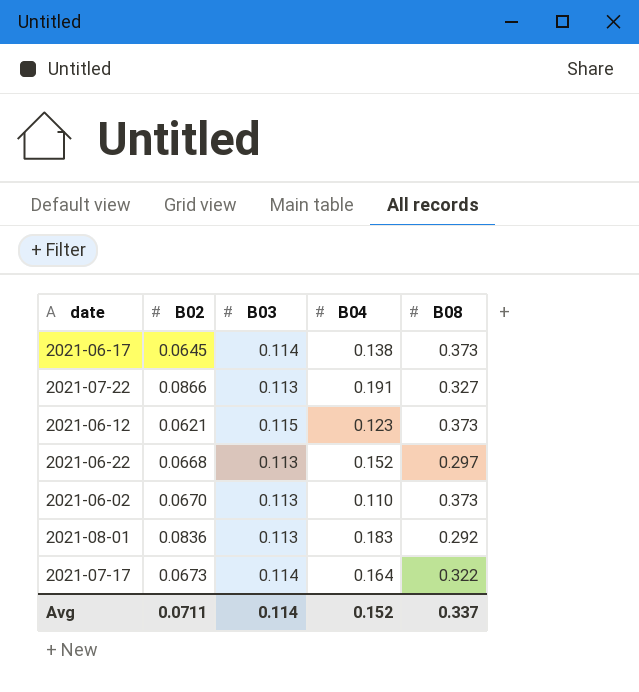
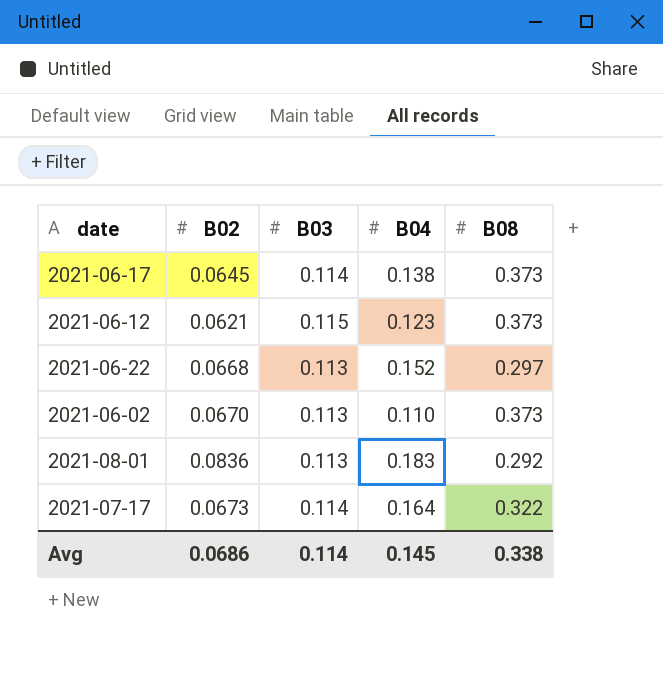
row 2021-07-22: 0.0866 | 0.113 | 0.191 | 0.327 -> none
Avg | B02: 0.0711 -> 0.0686
Avg | B04: 0.152 -> 0.145
Avg | B08: 0.337 -> 0.338

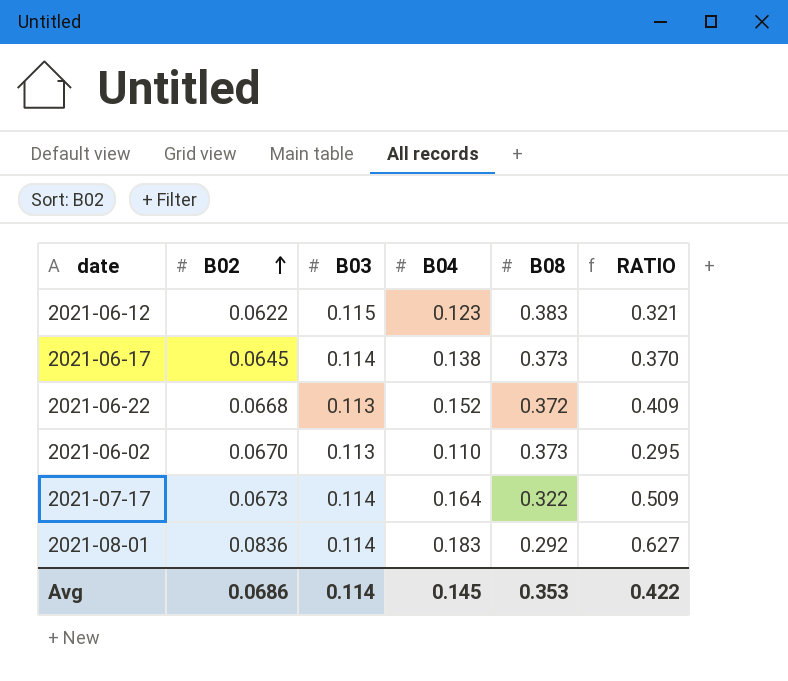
row order: none -> B02 ascending
column RATIO | formula: none -> [B04] / [B08]
2021-06-12 | B02: 0.0621 -> 0.0622
2021-06-12 | B08: 0.373 -> 0.383
2021-06-22 | B08: 0.297 -> 0.372
2021-08-01 | B03: 0.113 -> 0.114
Avg | B08: 0.338 -> 0.353

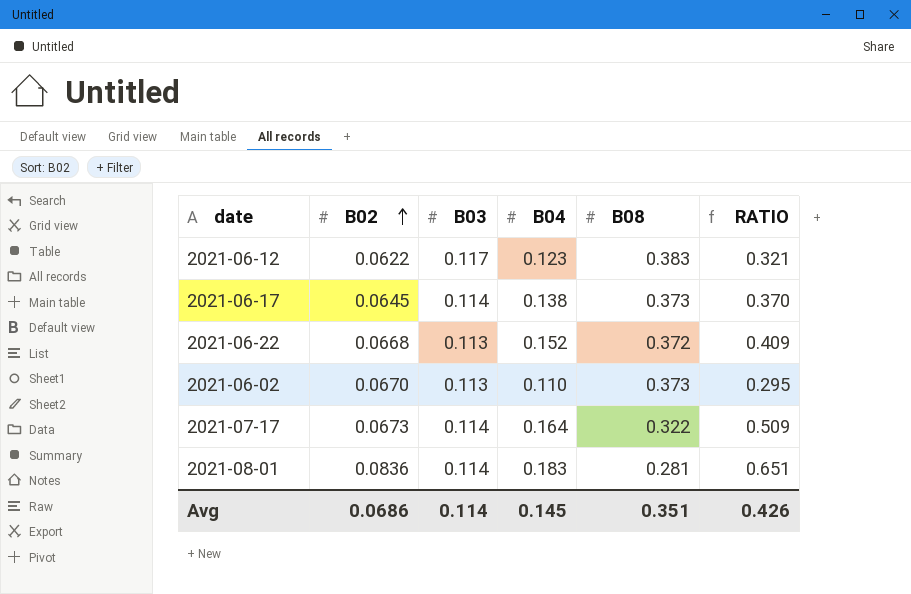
2021-06-12 | B03: 0.115 -> 0.117
2021-08-01 | B08: 0.292 -> 0.281
2021-08-01 | RATIO: 0.627 -> 0.651
Avg | B08: 0.353 -> 0.351
Avg | RATIO: 0.422 -> 0.426

